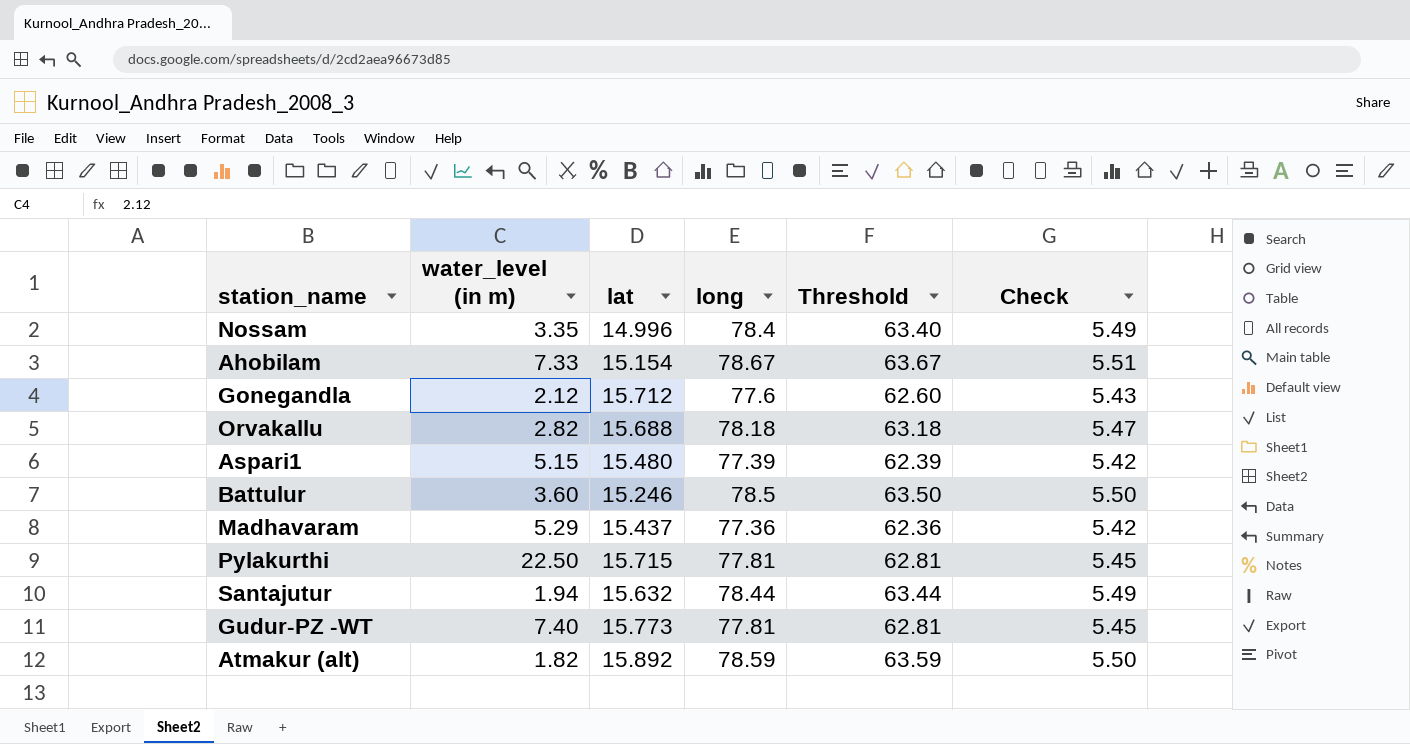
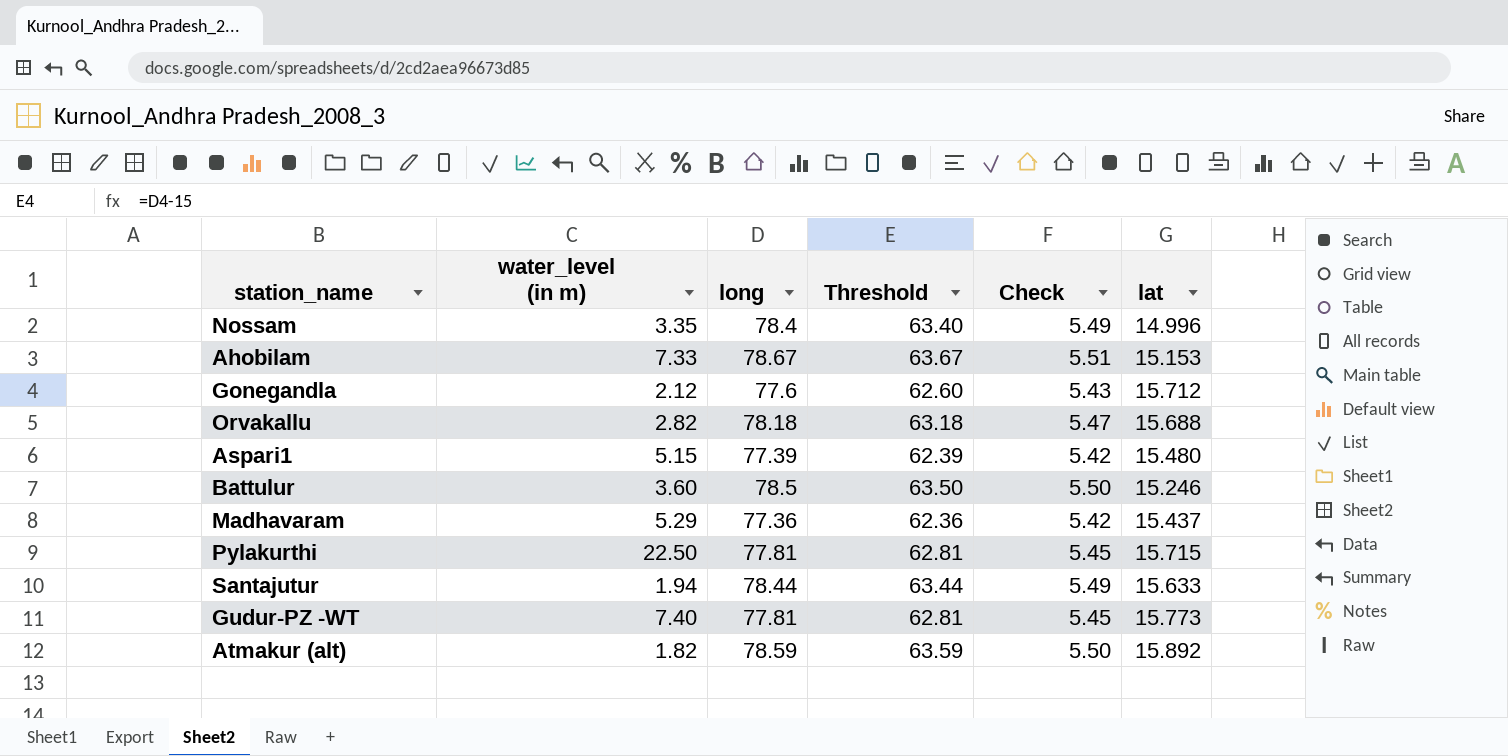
column lat | position: 3 -> 6
Ahobilam | lat: 15.154 -> 15.153
Santajutur | lat: 15.632 -> 15.633

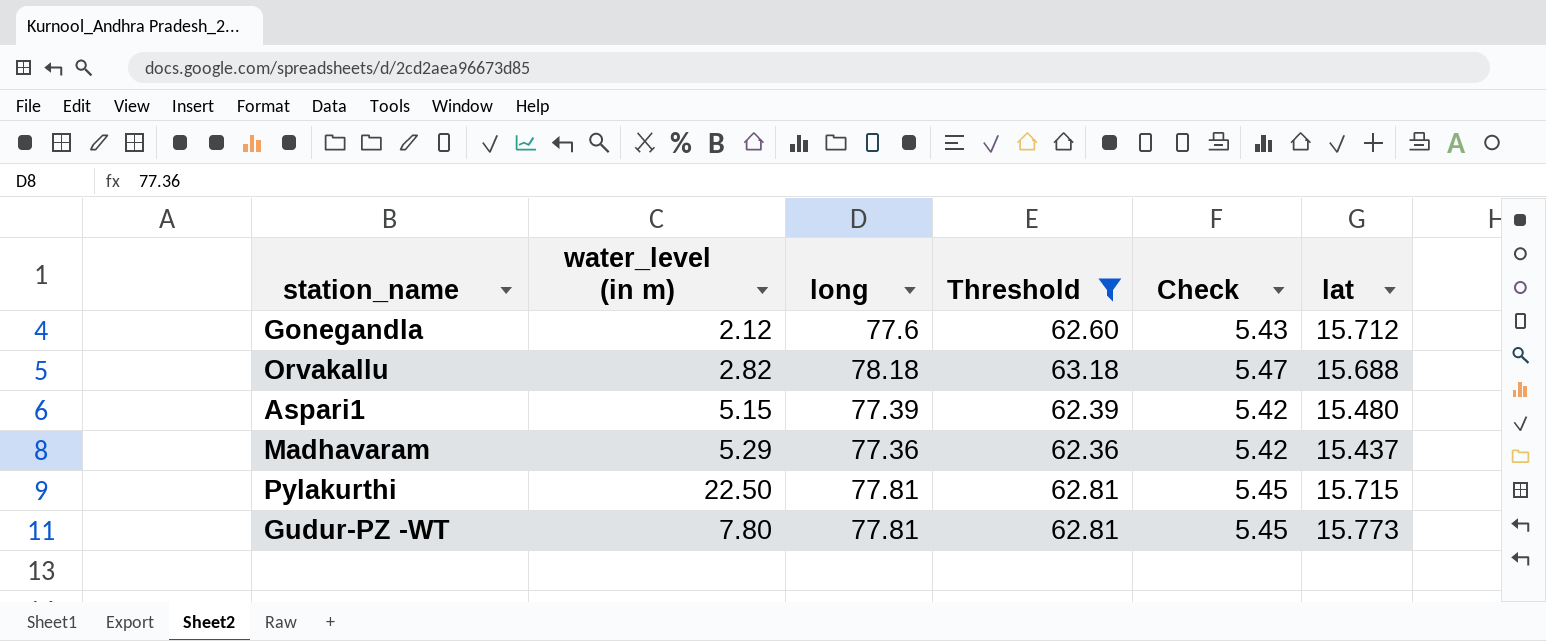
filter: none -> Threshold <= 63.18
Gudur-PZ -WT | water_level (in m): 7.40 -> 7.80

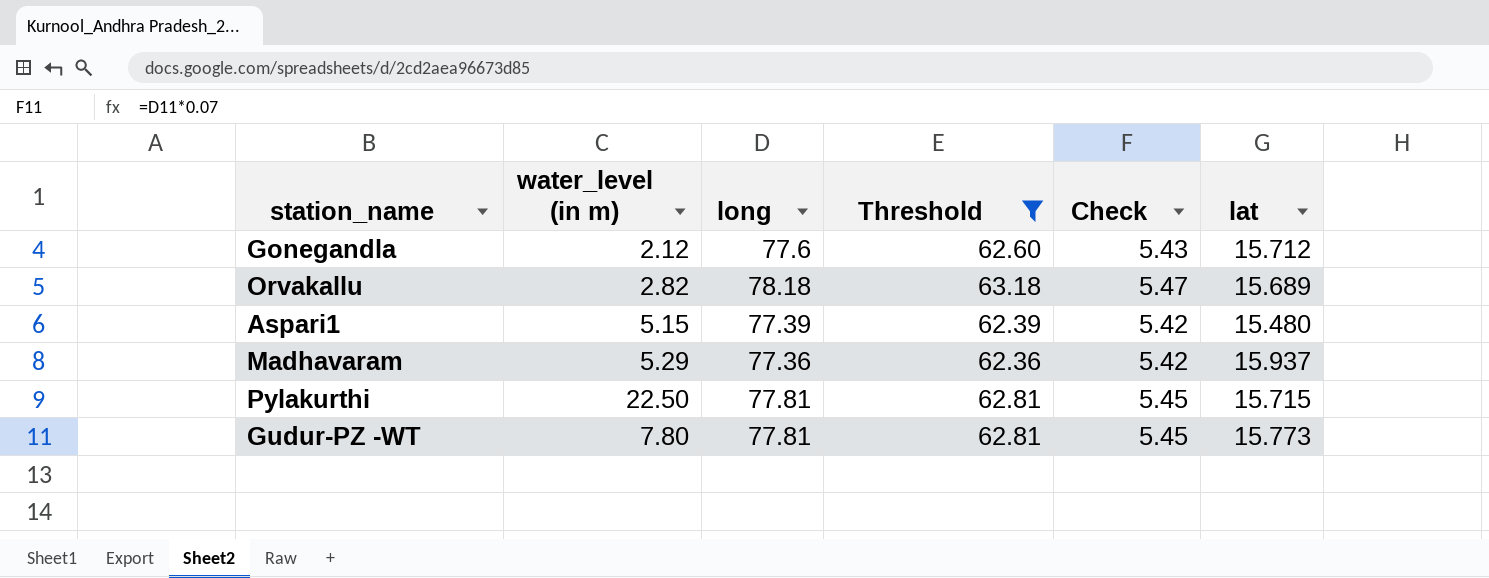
Orvakallu | lat: 15.688 -> 15.689
Madhavaram | lat: 15.437 -> 15.937

